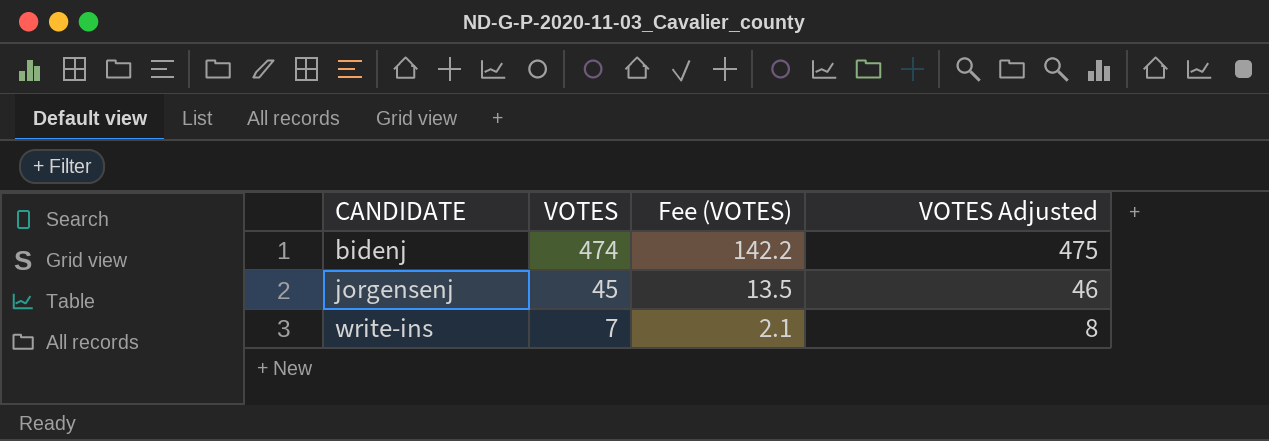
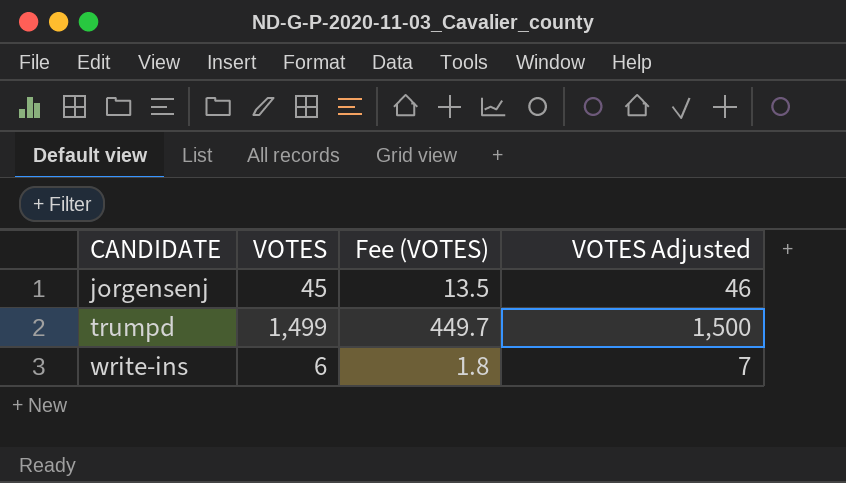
row bidenj: 474 | 142.2 | 475 -> none
row trumpd: none -> 1,499 | 449.7 | 1,500
write-ins | VOTES: 7 -> 6
write-ins | Fee (VOTES): 2.1 -> 1.8
write-ins | VOTES Adjusted: 8 -> 7

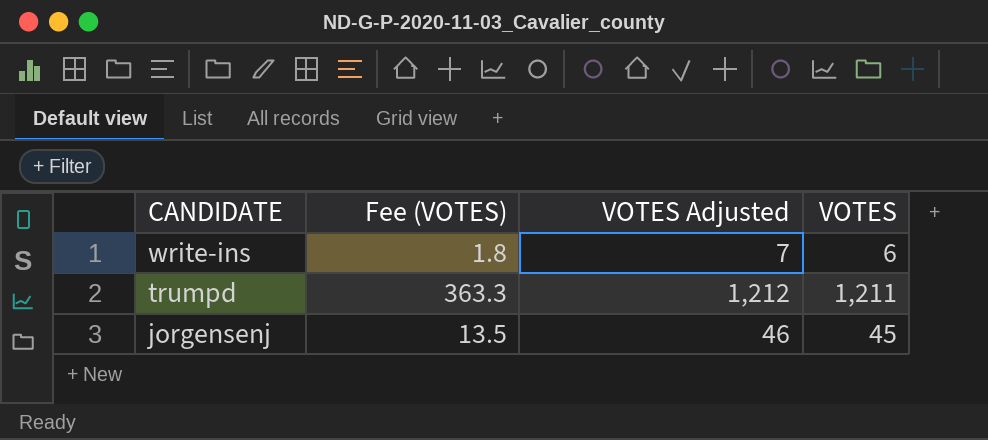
row order: CANDIDATE ascending -> CANDIDATE descending
column VOTES | position: 2 -> 4
trumpd | Fee (VOTES): 449.7 -> 363.3
trumpd | VOTES Adjusted: 1,500 -> 1,212
trumpd | VOTES: 1,499 -> 1,211

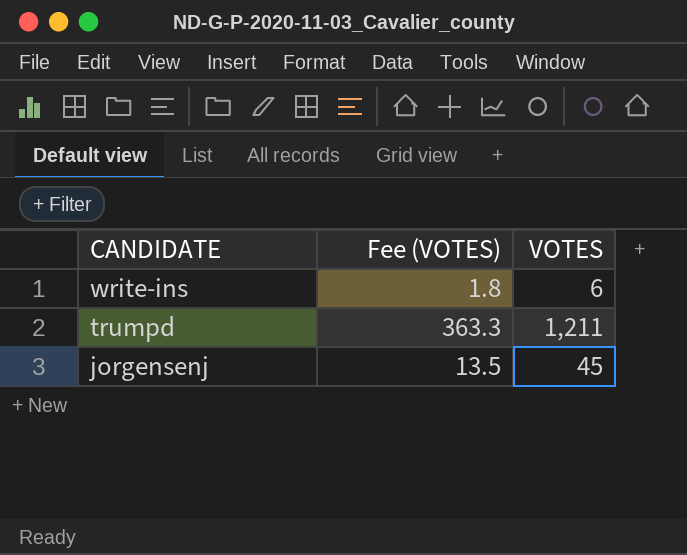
column VOTES Adjusted | formula: [VOTES] + 1 -> none

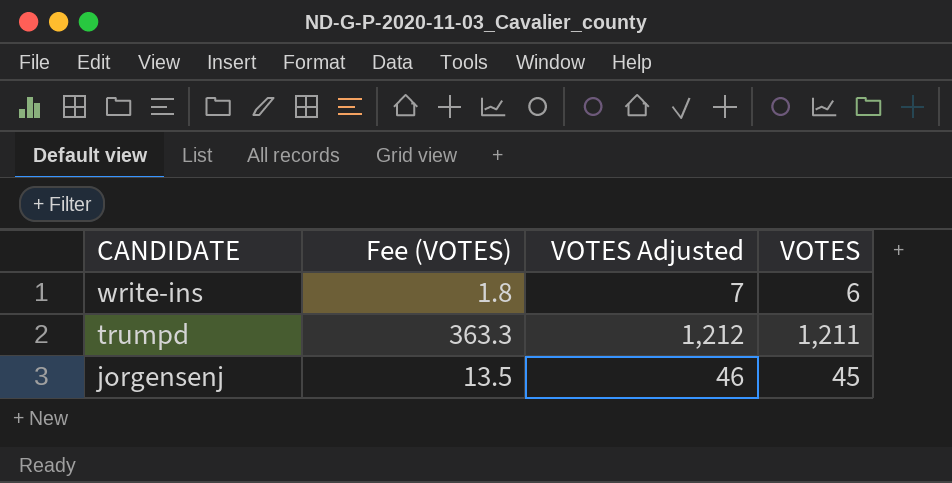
column VOTES Adjusted | formula: none -> [VOTES] + 1

